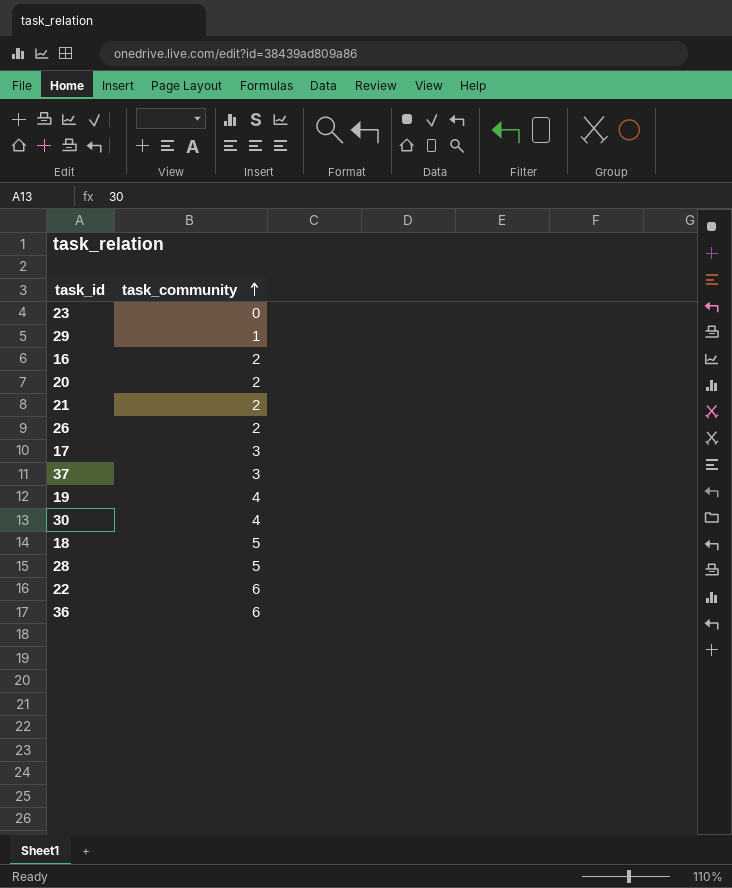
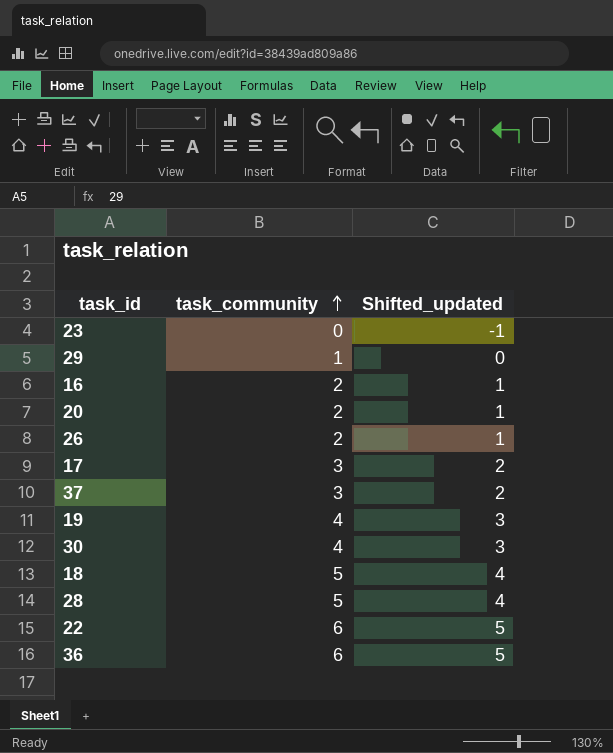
column Shifted_updated | formula: none -> [task_community] - 1
row 21: 2 -> none

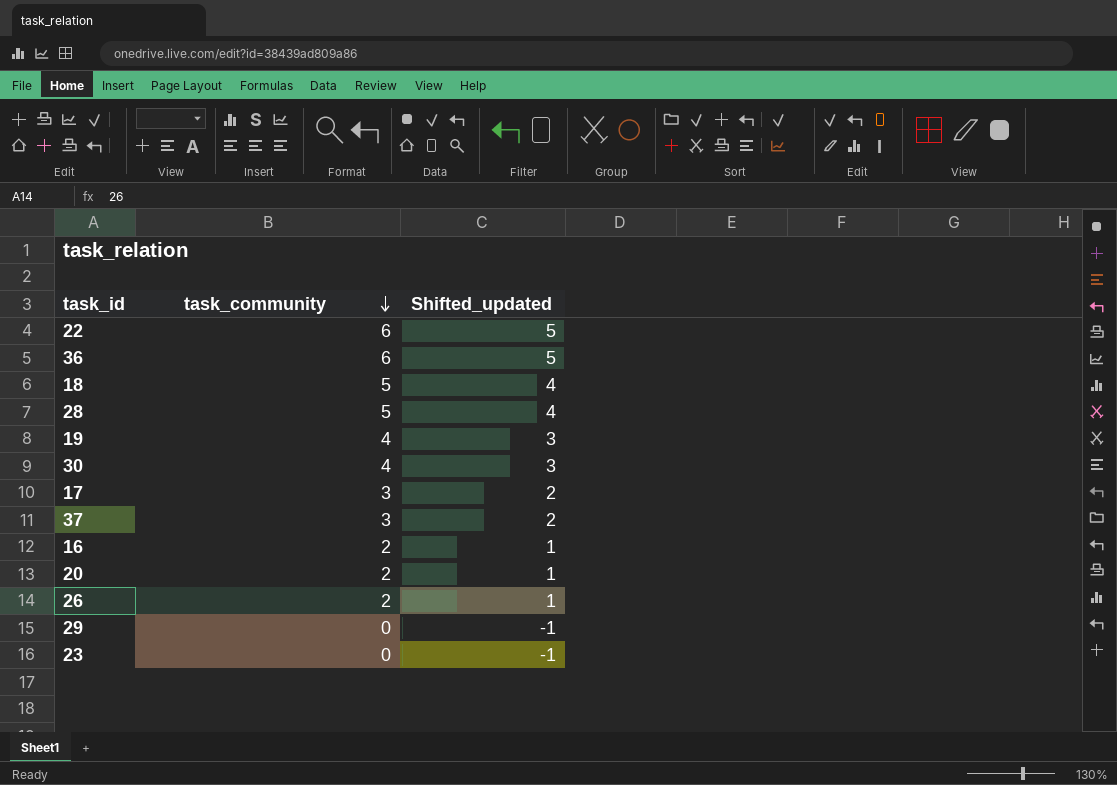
row order: task_community ascending -> task_community descending
29 | task_community: 1 -> 0
29 | Shifted_updated: 0 -> -1

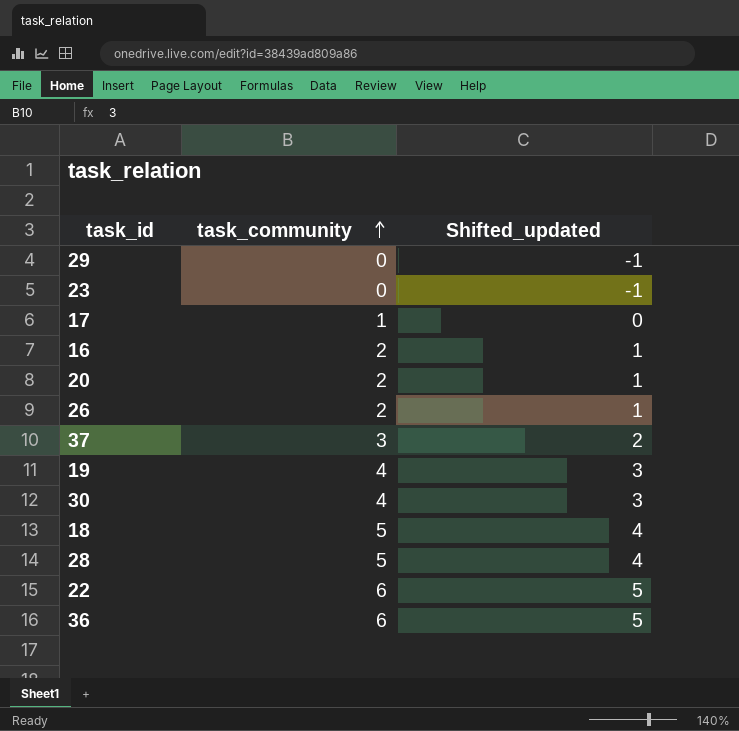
row order: task_community descending -> task_community ascending
17 | task_community: 3 -> 1
17 | Shifted_updated: 2 -> 0

